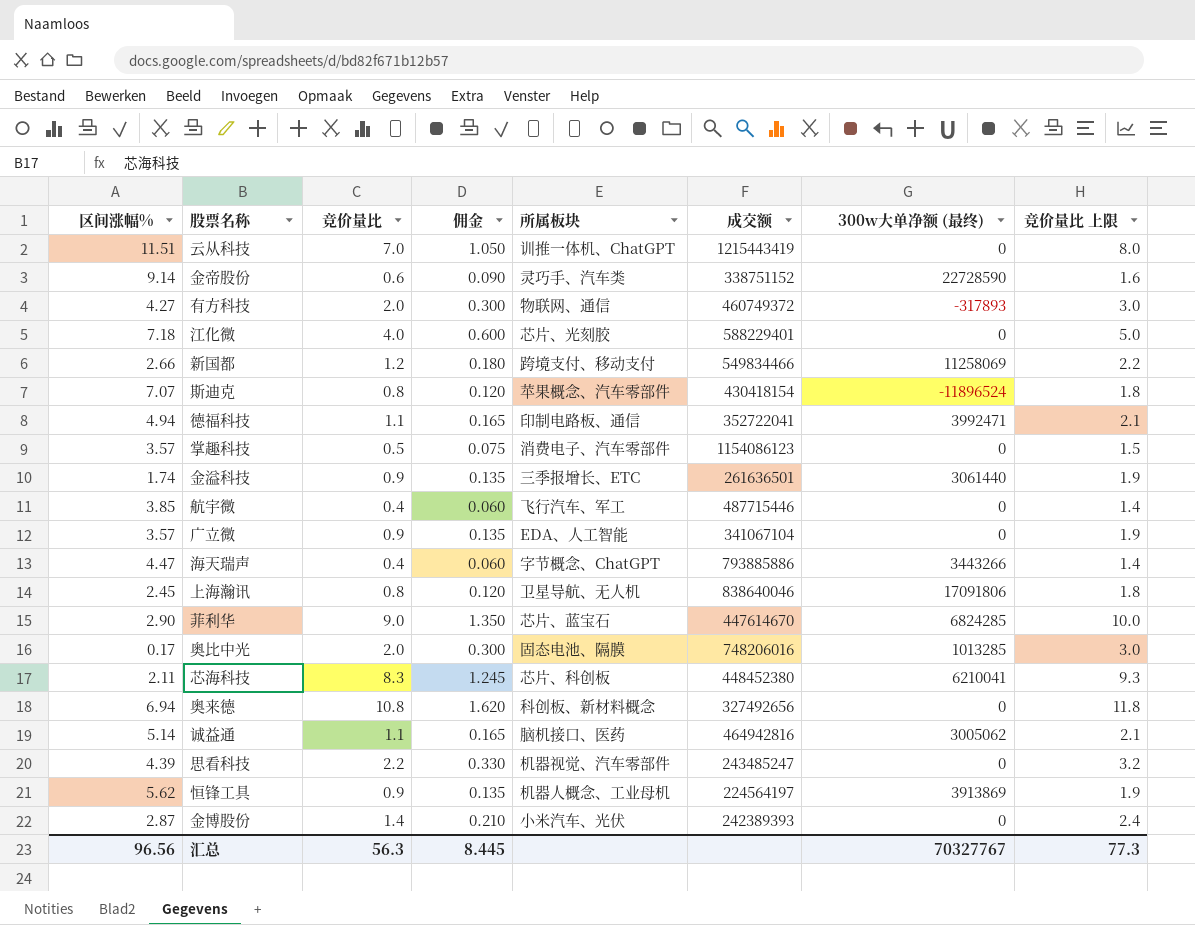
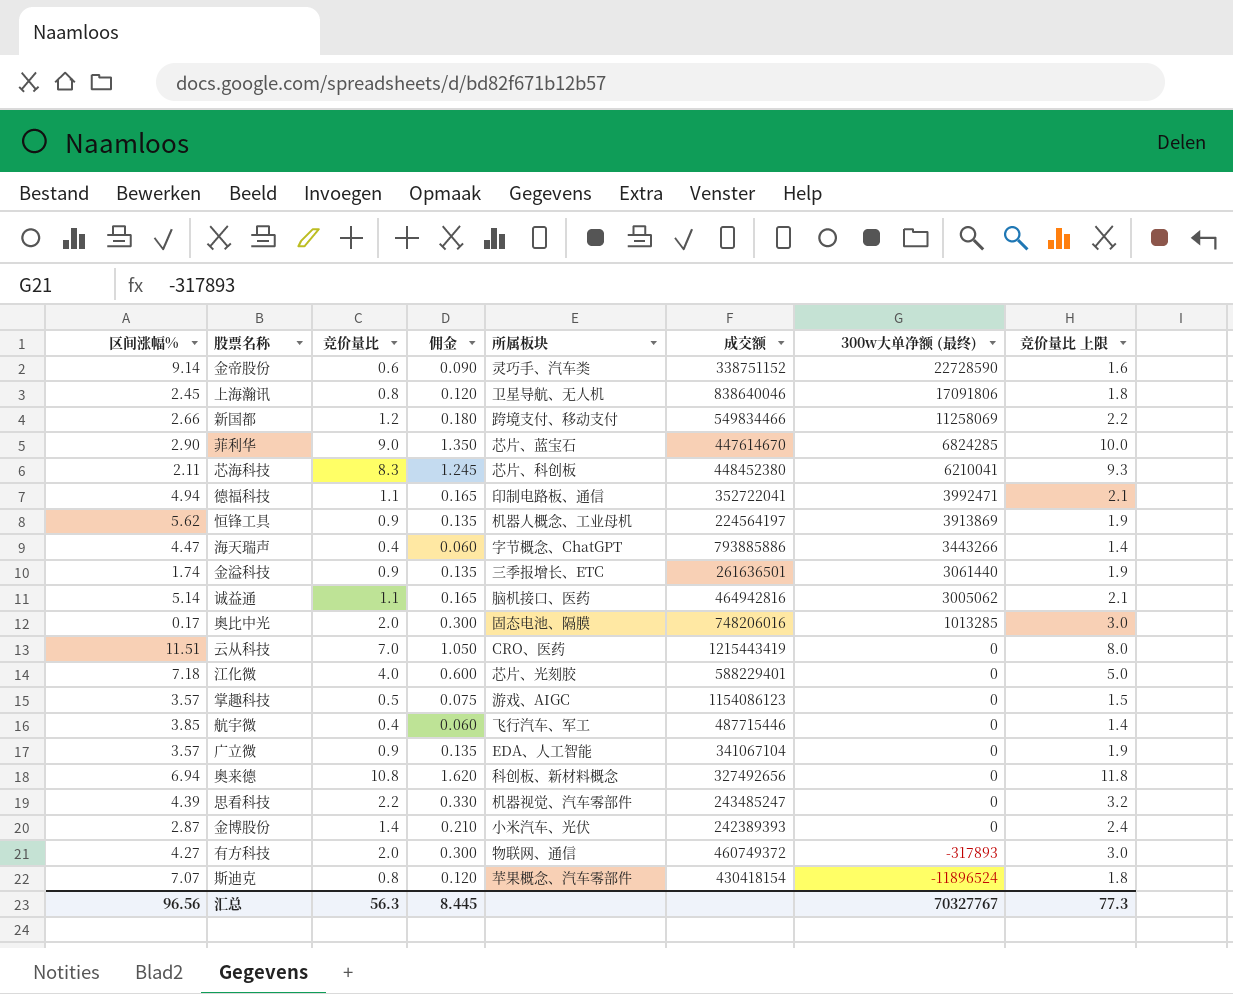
row order: none -> 300w大单净额 (最终) descending
云从科技 | 所属板块: 训推一体机、ChatGPT -> CRO、医药
掌趣科技 | 所属板块: 消费电子、汽车零部件 -> 游戏、AIGC

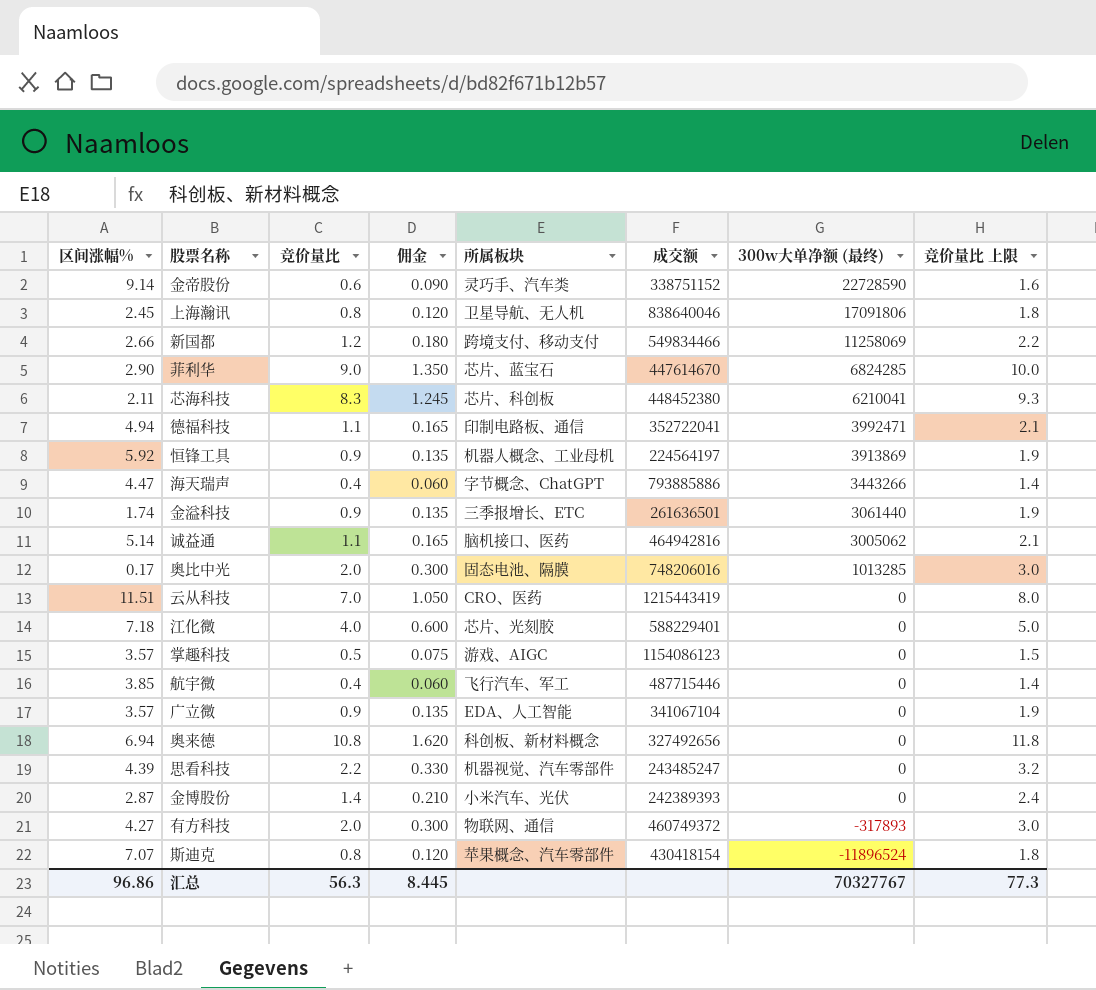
恒锋工具 | 区间涨幅%: 5.62 -> 5.92
汇总 | 区间涨幅%: 96.56 -> 96.86

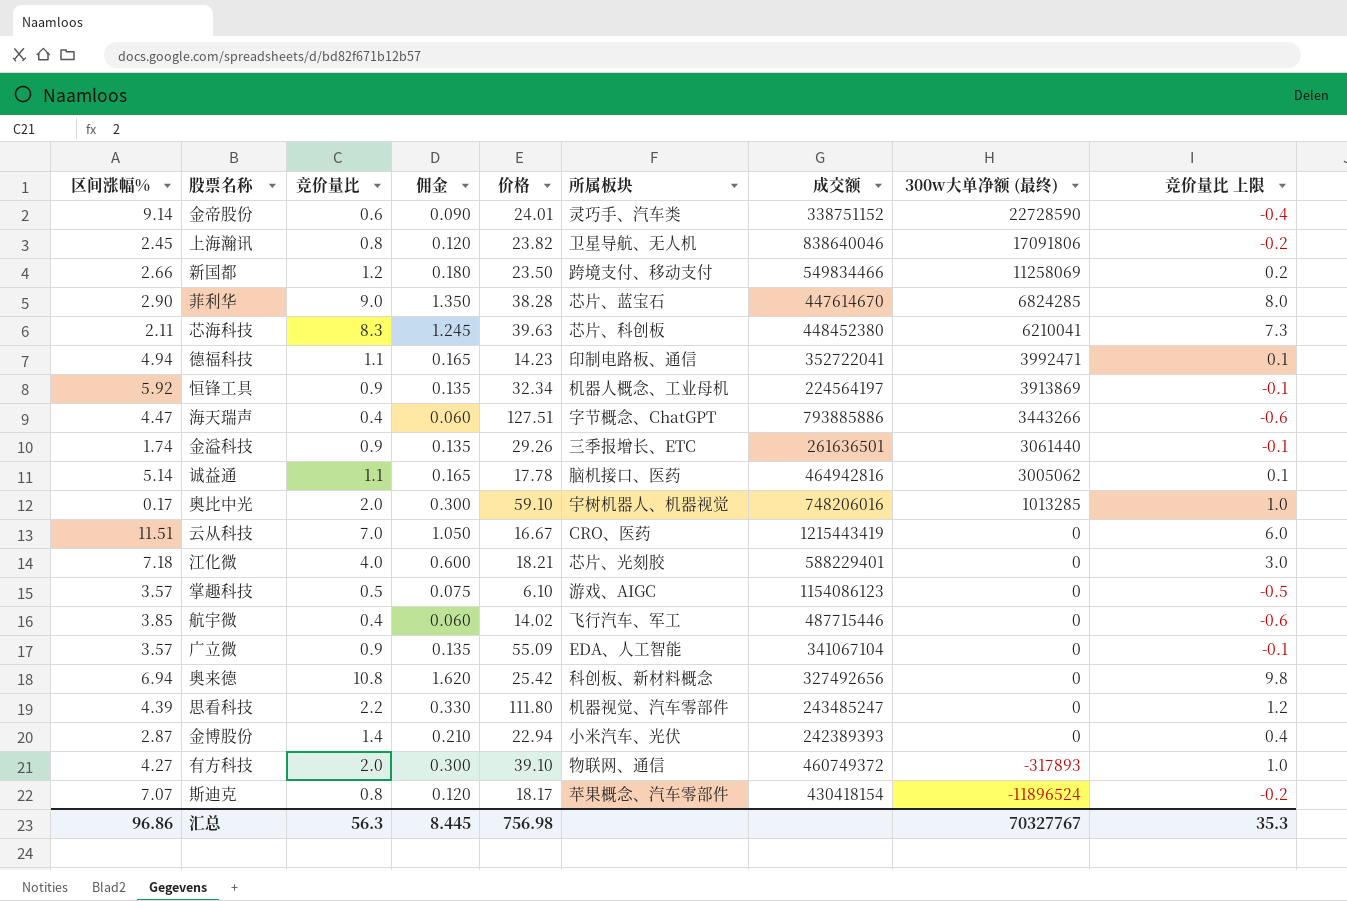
column 价格 | position: none -> 5
column 竞价量比 上限 | formula: [竞价量比] + 1 -> [竞价量比] - 1
奥比中光 | 所属板块: 固态电池、隔膜 -> 宇树机器人、机器视觉
汇总 | 竞价量比 上限: 77.3 -> 35.3

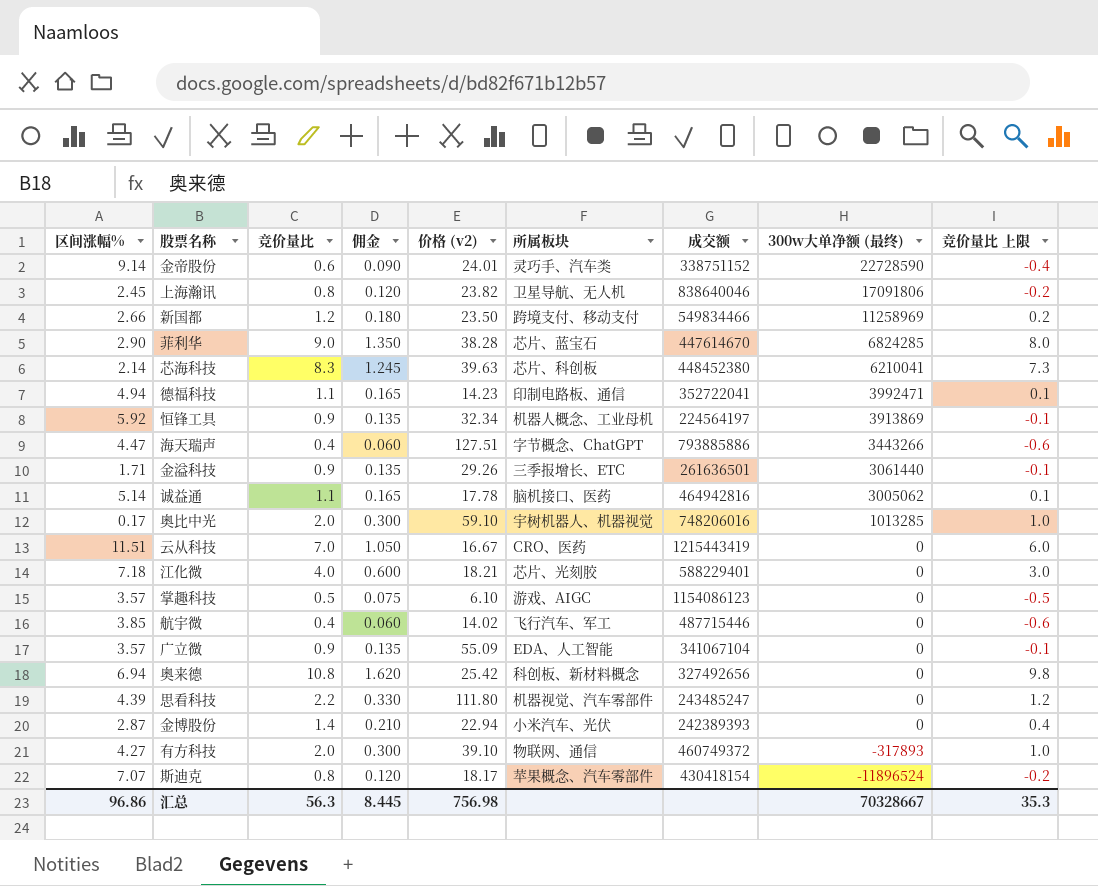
column name: 价格 -> 价格 (v2)
新国都 | 300w大单净额 (最终): 11258069 -> 11258969
芯海科技 | 区间涨幅%: 2.11 -> 2.14
金溢科技 | 区间涨幅%: 1.74 -> 1.71
汇总 | 300w大单净额 (最终): 70327767 -> 70328667

